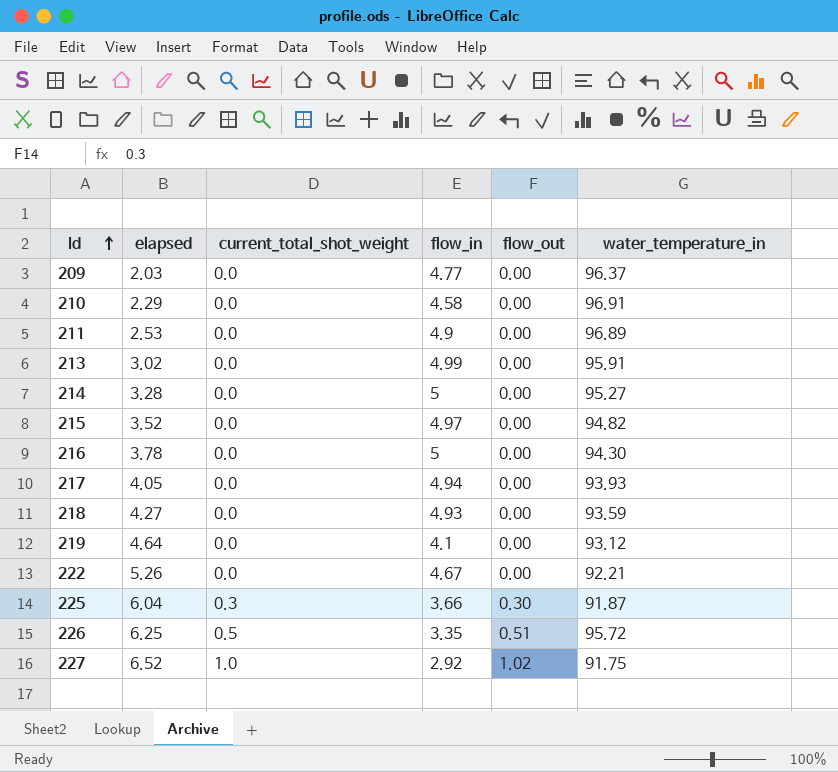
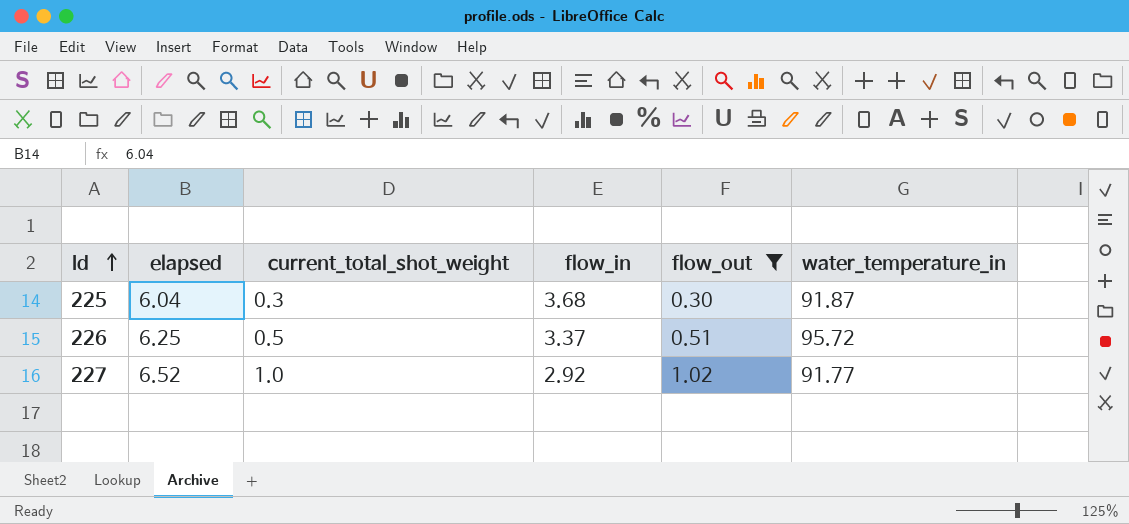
filter: none -> flow_out != 0.00
225 | flow_in: 3.66 -> 3.68
226 | flow_in: 3.35 -> 3.37
227 | water_temperature_in: 91.75 -> 91.77

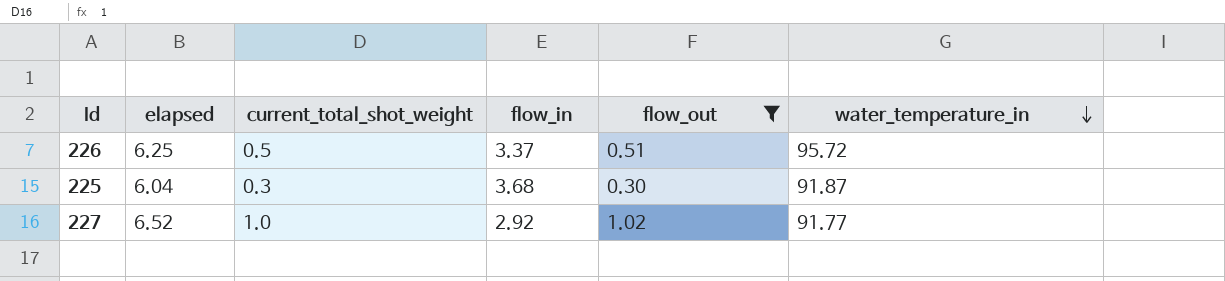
row order: Id ascending -> water_temperature_in descending

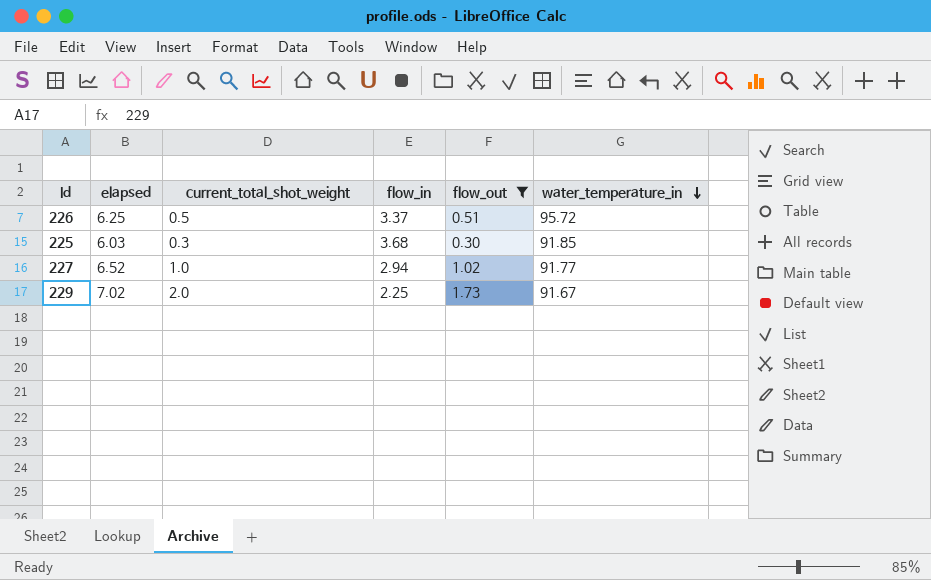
225 | elapsed: 6.04 -> 6.03
225 | water_temperature_in: 91.87 -> 91.85
227 | flow_in: 2.92 -> 2.94
row 229: none -> 7.02 | 2.0 | 2.25 | 1.73 | 91.67

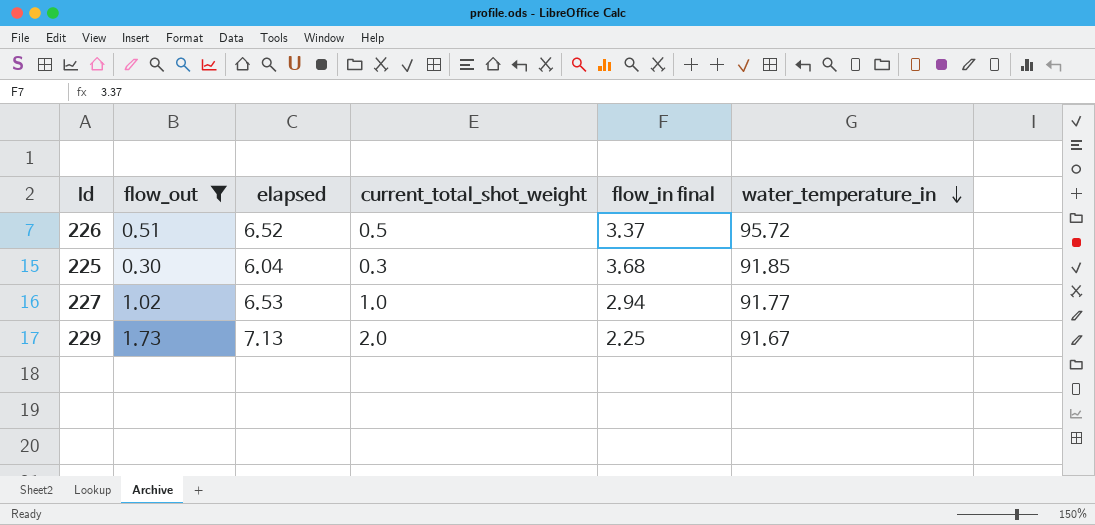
column flow_out | position: 5 -> 2
column name: flow_in -> flow_in final
226 | elapsed: 6.25 -> 6.52
225 | elapsed: 6.03 -> 6.04
227 | elapsed: 6.52 -> 6.53
229 | elapsed: 7.02 -> 7.13

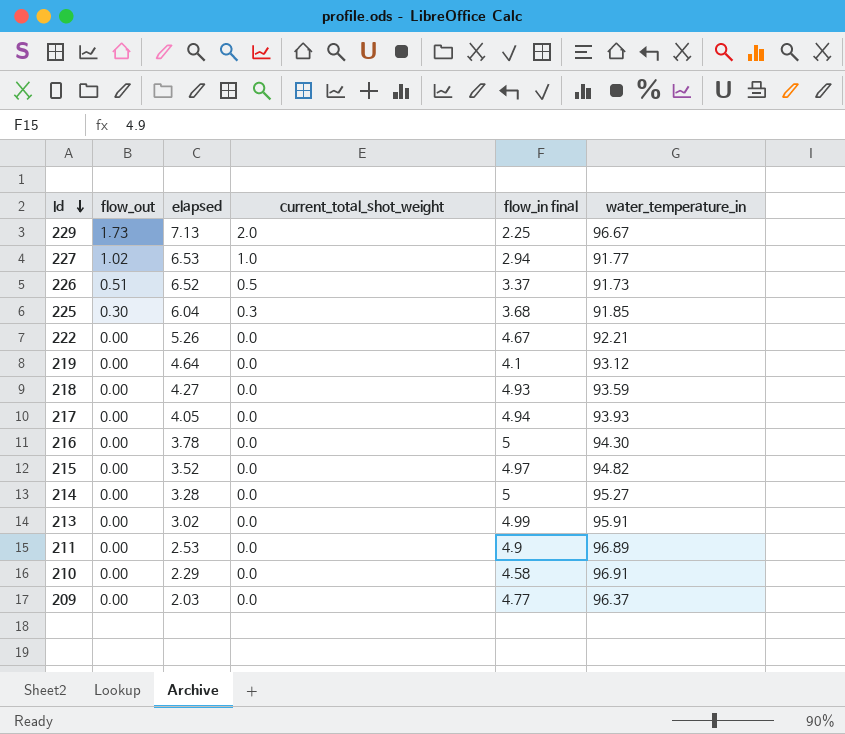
filter: flow_out != 0.00 -> none
row order: water_temperature_in descending -> Id descending
229 | water_temperature_in: 91.67 -> 96.67
226 | water_temperature_in: 95.72 -> 91.73

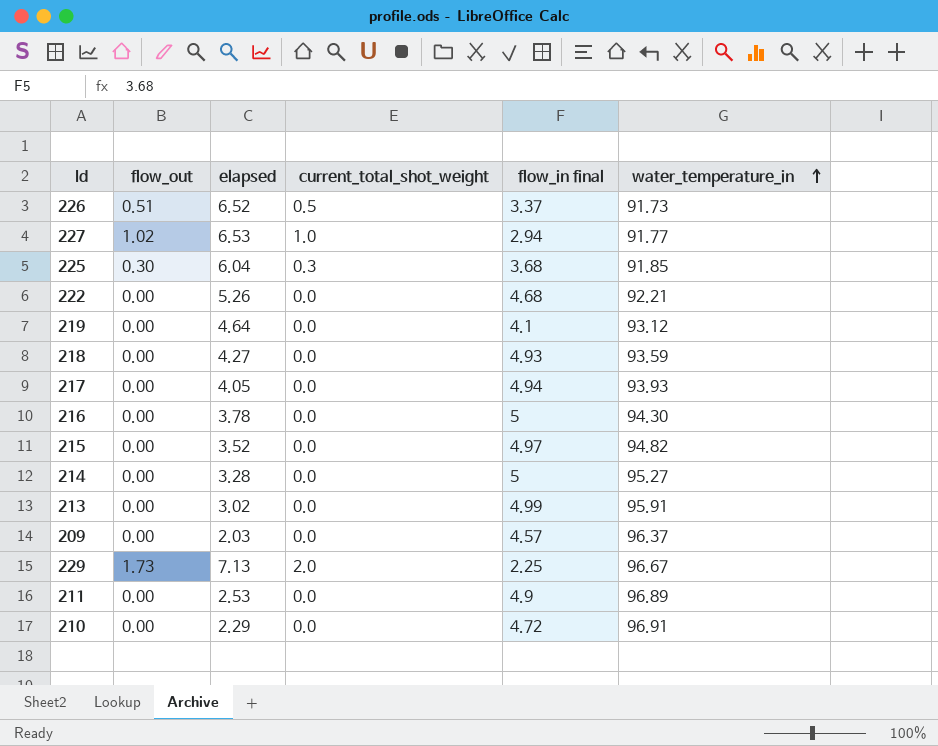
row order: Id descending -> water_temperature_in ascending
222 | flow_in final: 4.67 -> 4.68
209 | flow_in final: 4.77 -> 4.57
210 | flow_in final: 4.58 -> 4.72

